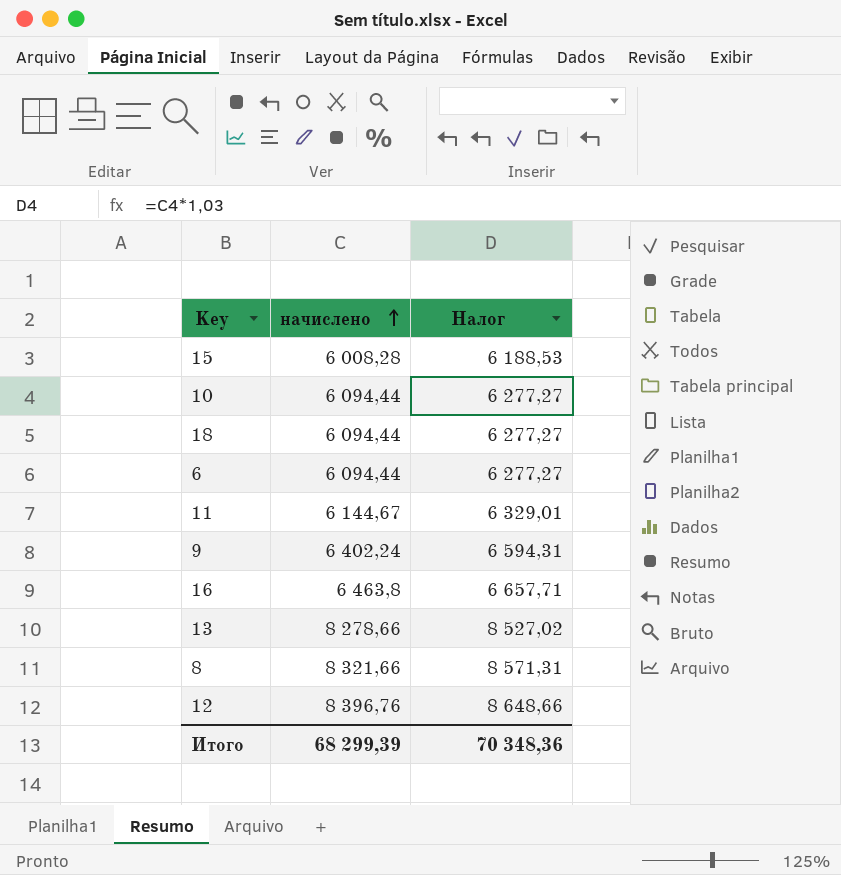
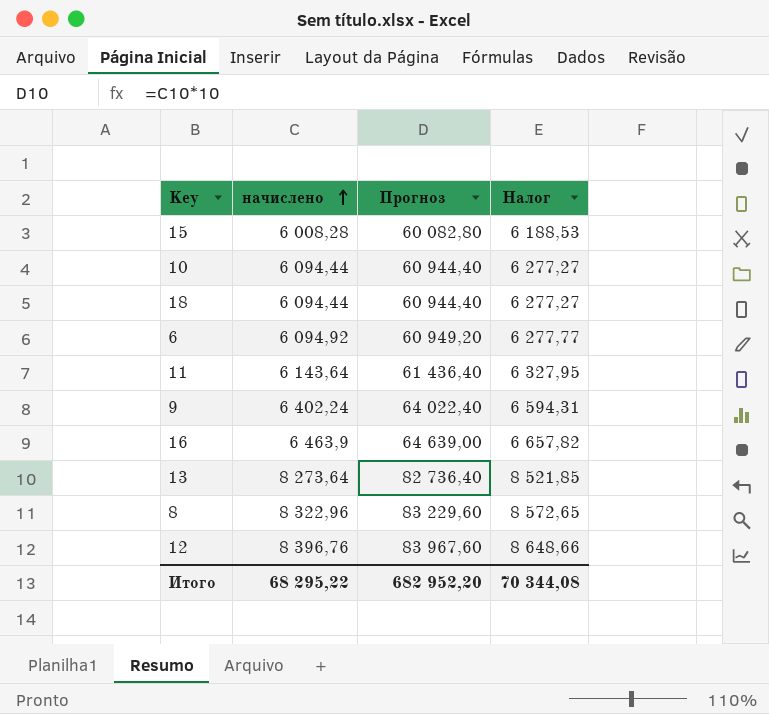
column Прогноз | formula: none -> [начислено] * 10
6 | начислено: 6 094,44 -> 6 094,92
6 | Налог: 6 277,27 -> 6 277,77
11 | начислено: 6 144,67 -> 6 143,64
11 | Налог: 6 329,01 -> 6 327,95
16 | начислено: 6 463,8 -> 6 463,9
16 | Налог: 6 657,71 -> 6 657,82
13 | начислено: 8 278,66 -> 8 273,64
13 | Налог: 8 527,02 -> 8 521,85
8 | начислено: 8 321,66 -> 8 322,96
8 | Налог: 8 571,31 -> 8 572,65
Итого | начислено: 68 299,39 -> 68 295,22
Итого | Налог: 70 348,36 -> 70 344,08

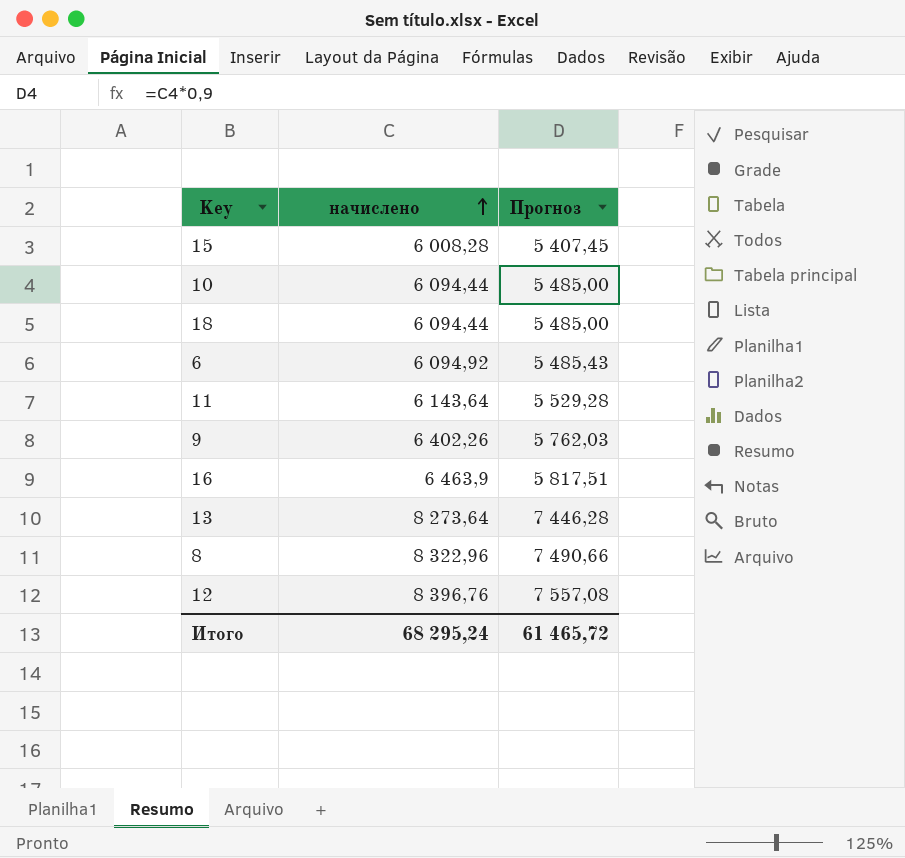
column Налог | formula: [начислено] * 1,03 -> none
column Прогноз | formula: [начислено] * 10 -> [начислено] * 0,9
9 | начислено: 6 402,24 -> 6 402,26
Итого | начислено: 68 295,22 -> 68 295,24
Итого | Прогноз: 682 952,20 -> 61 465,72

